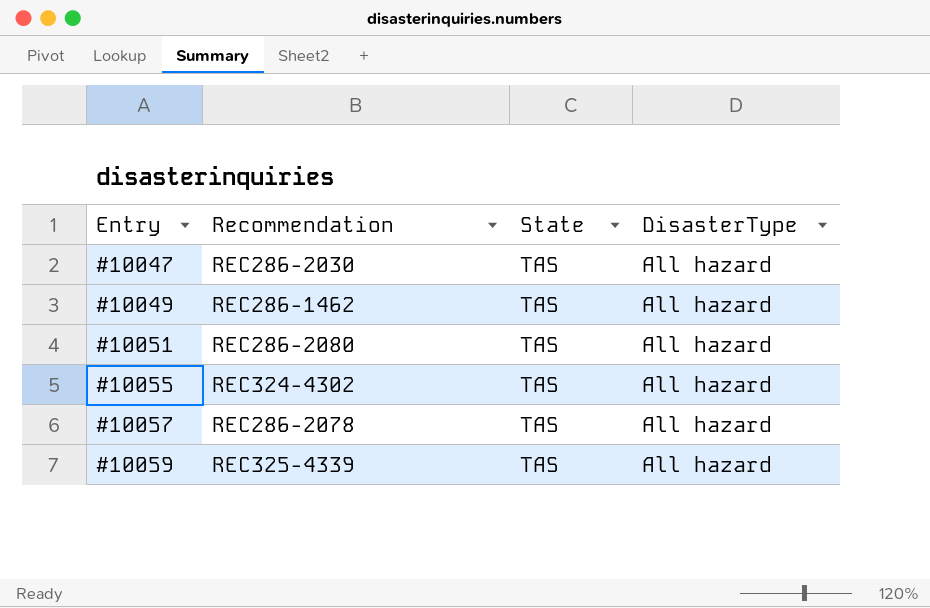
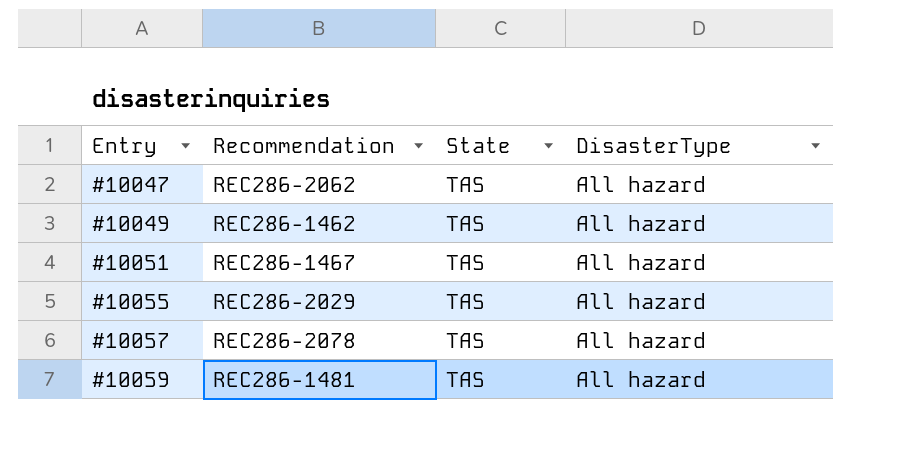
#10047 | Recommendation: REC286-2030 -> REC286-2062
#10051 | Recommendation: REC286-2080 -> REC286-1467
#10055 | Recommendation: REC324-4302 -> REC286-2029
#10059 | Recommendation: REC325-4339 -> REC286-1481

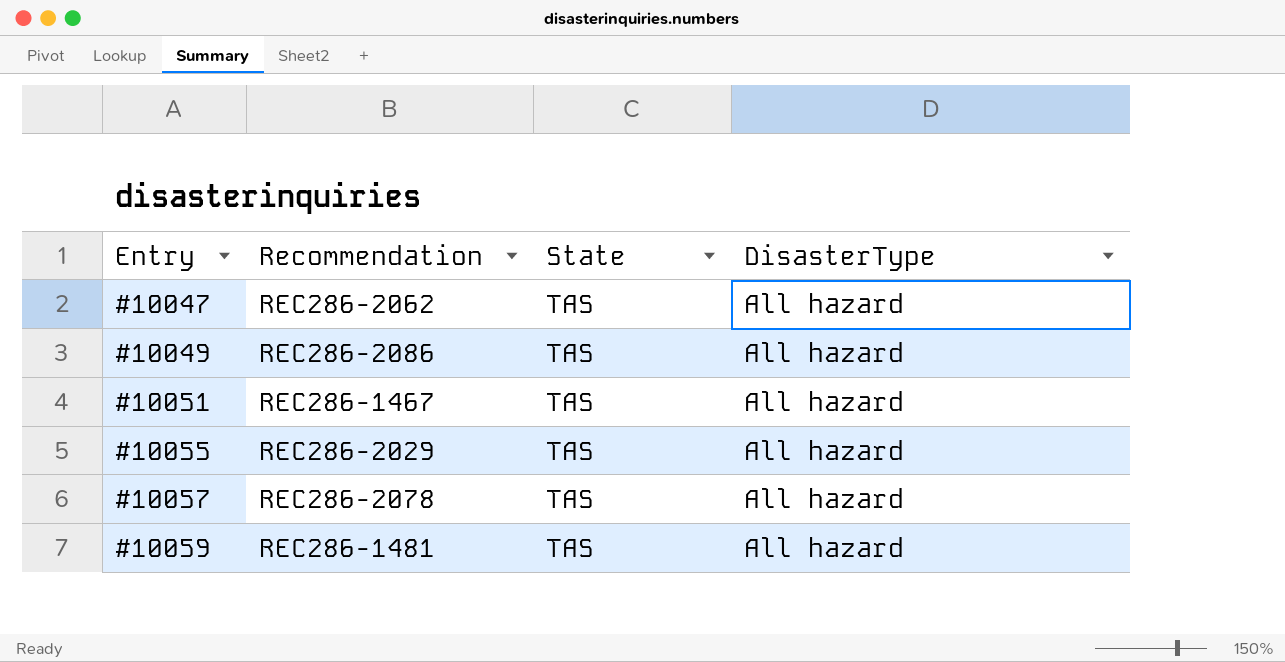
#10049 | Recommendation: REC286-1462 -> REC286-2086

